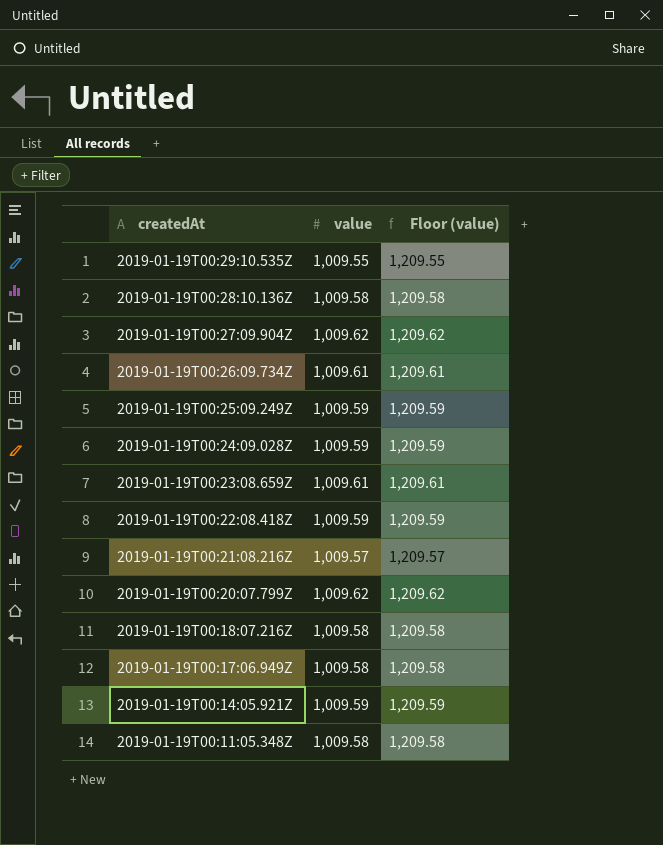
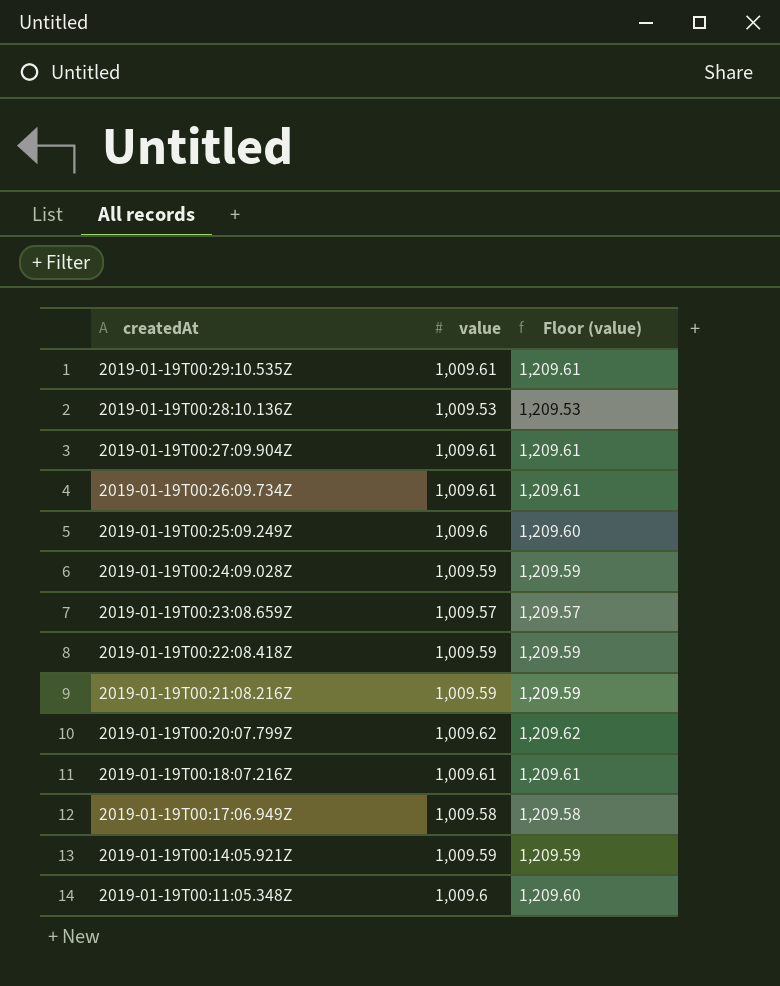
2019-01-19T00:29:10.535Z | value: 1,009.55 -> 1,009.61
2019-01-19T00:29:10.535Z | Floor (value): 1,209.55 -> 1,209.61
2019-01-19T00:28:10.136Z | value: 1,009.58 -> 1,009.53
2019-01-19T00:28:10.136Z | Floor (value): 1,209.58 -> 1,209.53
2019-01-19T00:27:09.904Z | value: 1,009.62 -> 1,009.61
2019-01-19T00:27:09.904Z | Floor (value): 1,209.62 -> 1,209.61
2019-01-19T00:25:09.249Z | value: 1,009.59 -> 1,009.6
2019-01-19T00:25:09.249Z | Floor (value): 1,209.59 -> 1,209.60
2019-01-19T00:23:08.659Z | value: 1,009.61 -> 1,009.57
2019-01-19T00:23:08.659Z | Floor (value): 1,209.61 -> 1,209.57
2019-01-19T00:21:08.216Z | value: 1,009.57 -> 1,009.59
2019-01-19T00:21:08.216Z | Floor (value): 1,209.57 -> 1,209.59
2019-01-19T00:18:07.216Z | value: 1,009.58 -> 1,009.61
2019-01-19T00:18:07.216Z | Floor (value): 1,209.58 -> 1,209.61
2019-01-19T00:11:05.348Z | value: 1,009.58 -> 1,009.6
2019-01-19T00:11:05.348Z | Floor (value): 1,209.58 -> 1,209.60

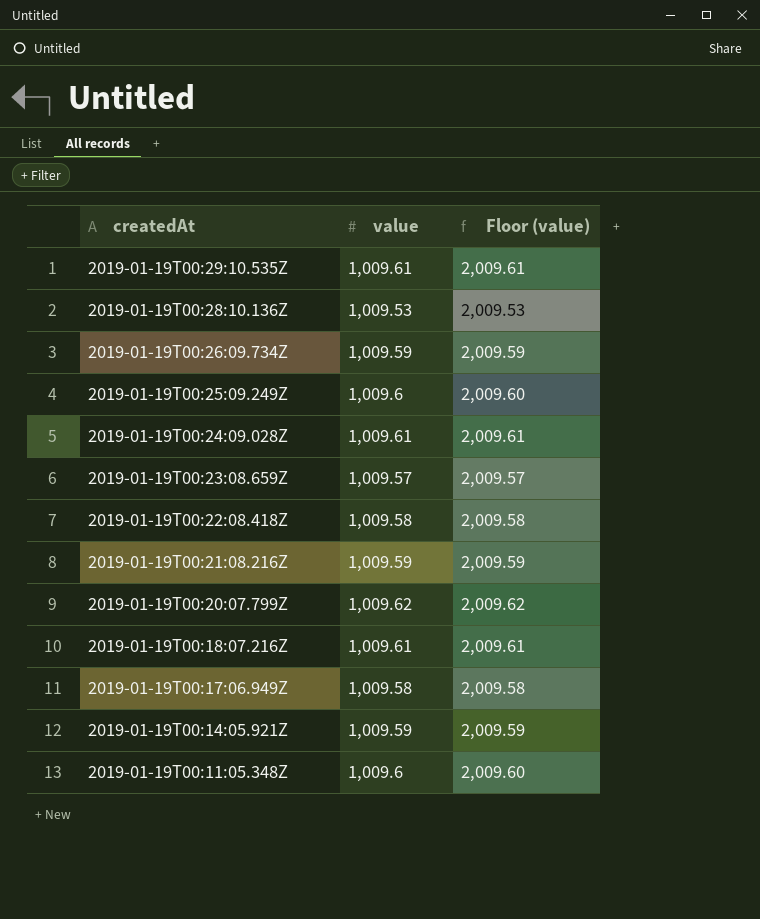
column Floor (value) | formula: [value] + 200 -> [value] + 1000
row 2019-01-19T00:27:09.904Z: 1,009.61 | 1,209.61 -> none
2019-01-19T00:26:09.734Z | value: 1,009.61 -> 1,009.59
2019-01-19T00:24:09.028Z | value: 1,009.59 -> 1,009.61
2019-01-19T00:22:08.418Z | value: 1,009.59 -> 1,009.58

